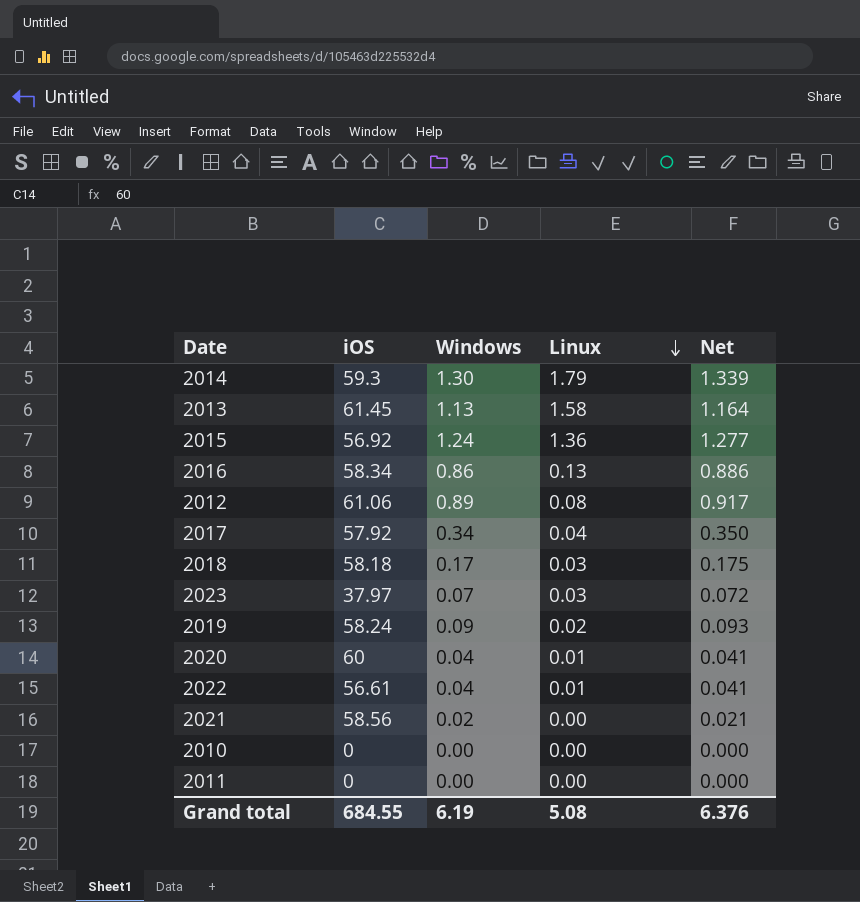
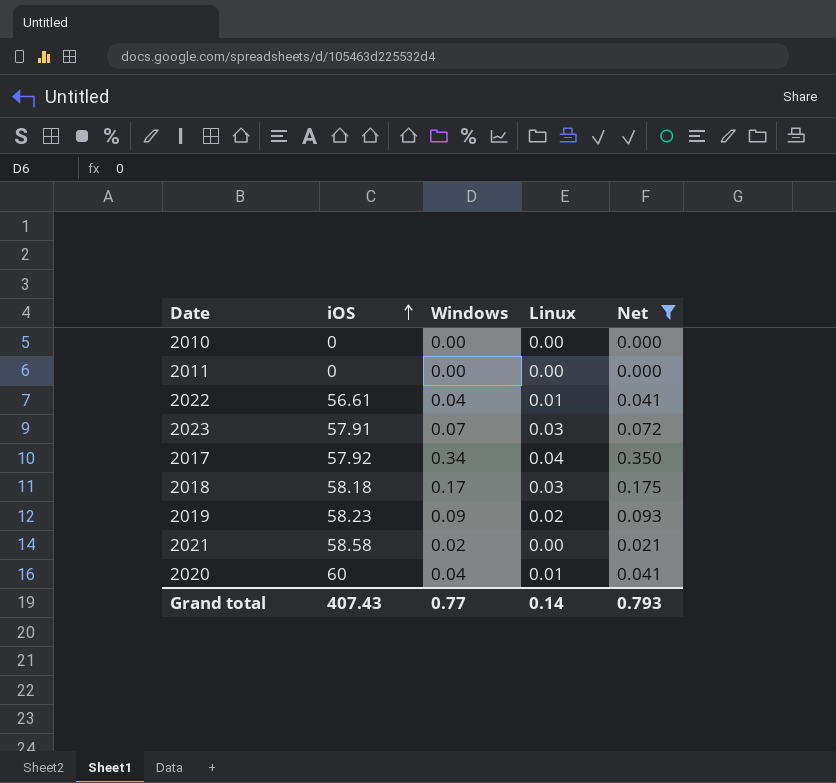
filter: none -> Net <= 0.350
row order: Linux descending -> iOS ascending
2023 | iOS: 37.97 -> 57.91
2019 | iOS: 58.24 -> 58.23
2021 | iOS: 58.56 -> 58.58
Grand total | iOS: 684.55 -> 407.43
Grand total | Windows: 6.19 -> 0.77
Grand total | Linux: 5.08 -> 0.14
Grand total | Net: 6.376 -> 0.793

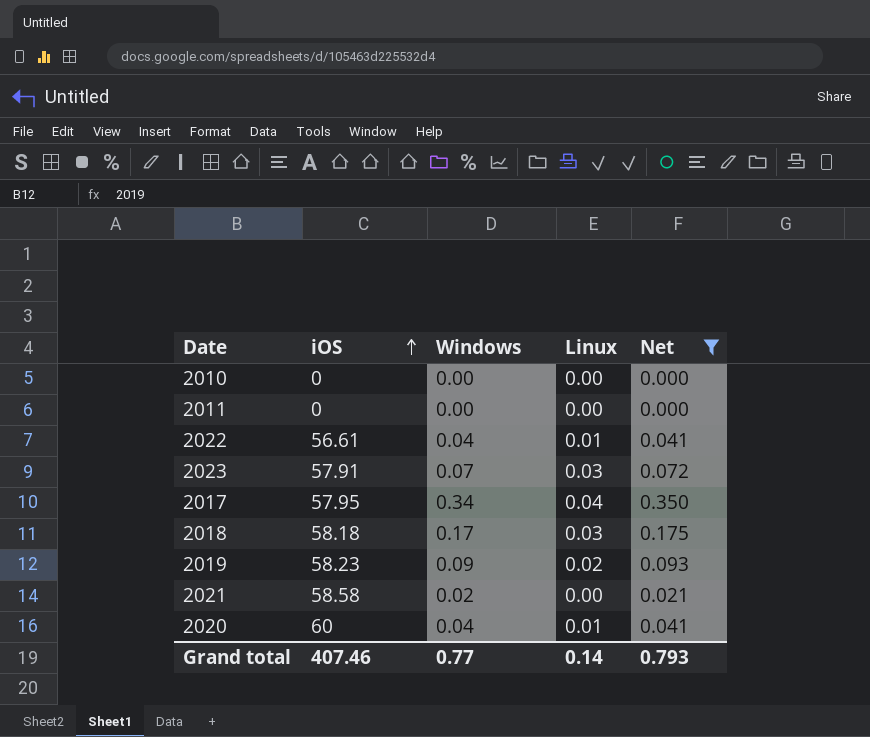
2017 | iOS: 57.92 -> 57.95
Grand total | iOS: 407.43 -> 407.46

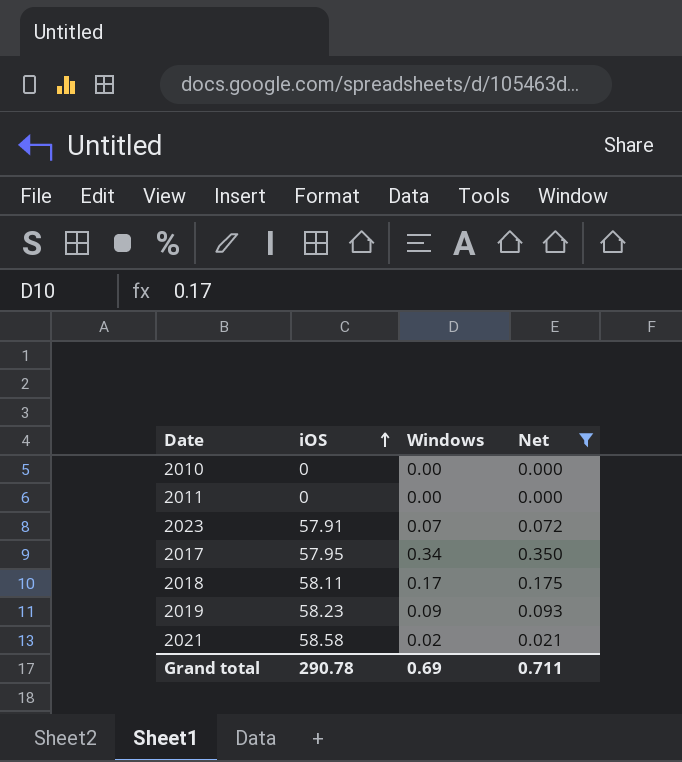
column Linux | position: 4 -> none
row 2022: 56.61 | 0.04 | 0.01 | 0.041 -> none
row 2020: 60 | 0.04 | 0.01 | 0.041 -> none
2018 | iOS: 58.18 -> 58.11
Grand total | iOS: 407.46 -> 290.78
Grand total | Windows: 0.77 -> 0.69
Grand total | Net: 0.793 -> 0.711

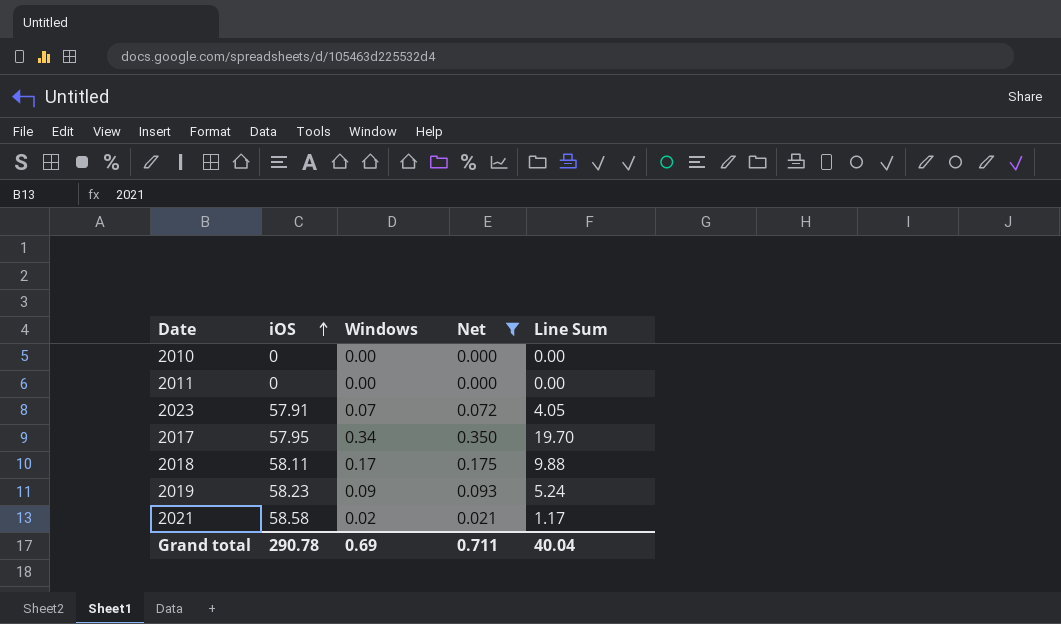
column Line Sum | formula: none -> [iOS] * [Windows]

